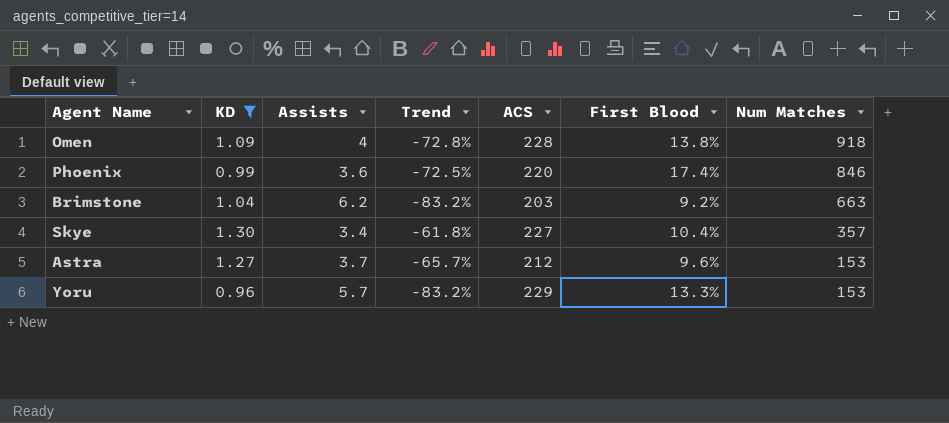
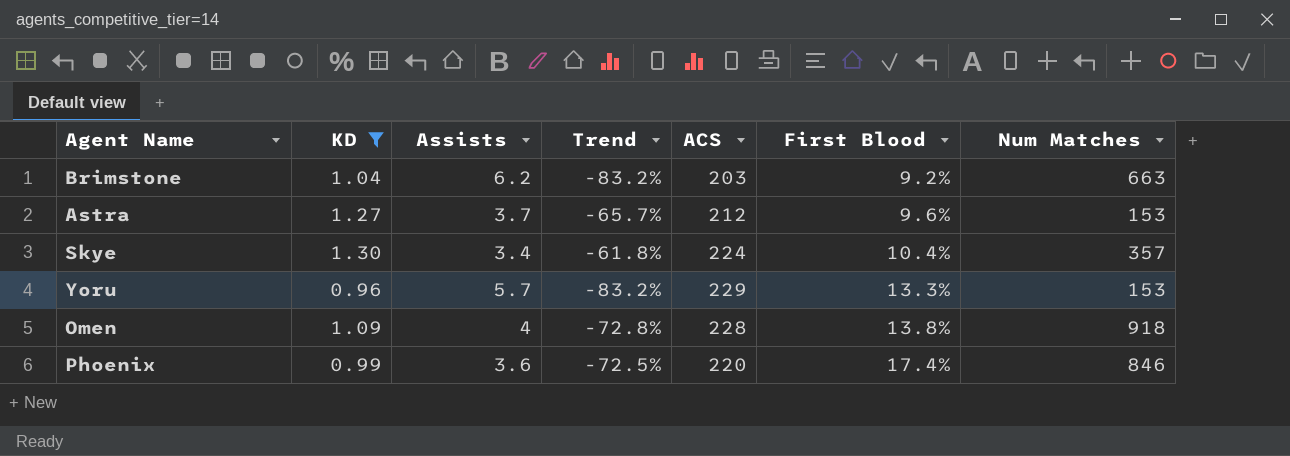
row order: Num Matches descending -> First Blood ascending
Skye | ACS: 227 -> 224

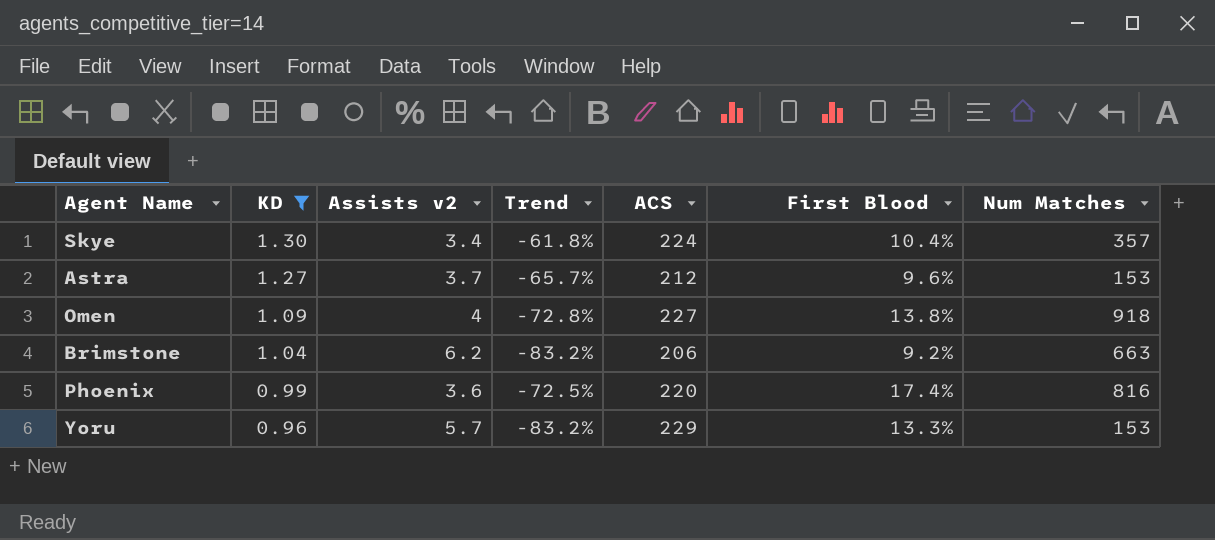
row order: First Blood ascending -> KD descending
column name: Assists -> Assists v2
Omen | ACS: 228 -> 227
Brimstone | ACS: 203 -> 206
Phoenix | Num Matches: 846 -> 816

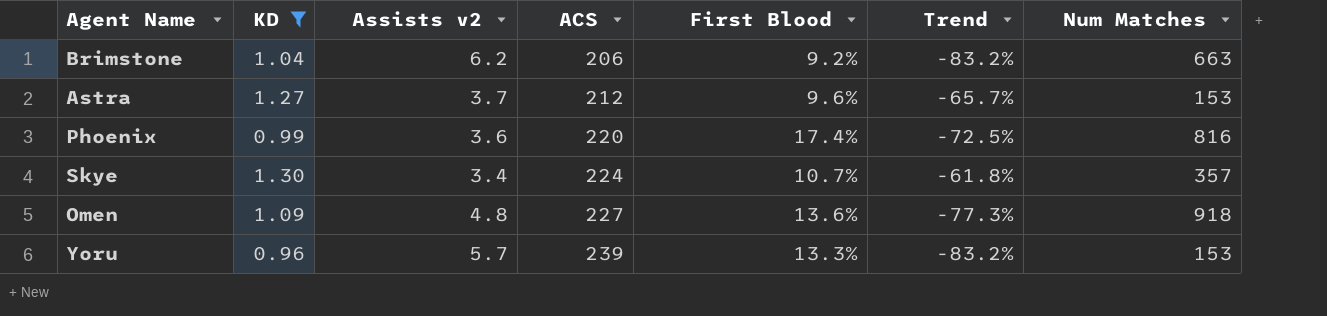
row order: KD descending -> ACS ascending
column Trend | position: 4 -> 6
Skye | First Blood: 10.4% -> 10.7%
Omen | Assists v2: 4 -> 4.8
Omen | First Blood: 13.8% -> 13.6%
Omen | Trend: -72.8% -> -77.3%
Yoru | ACS: 229 -> 239

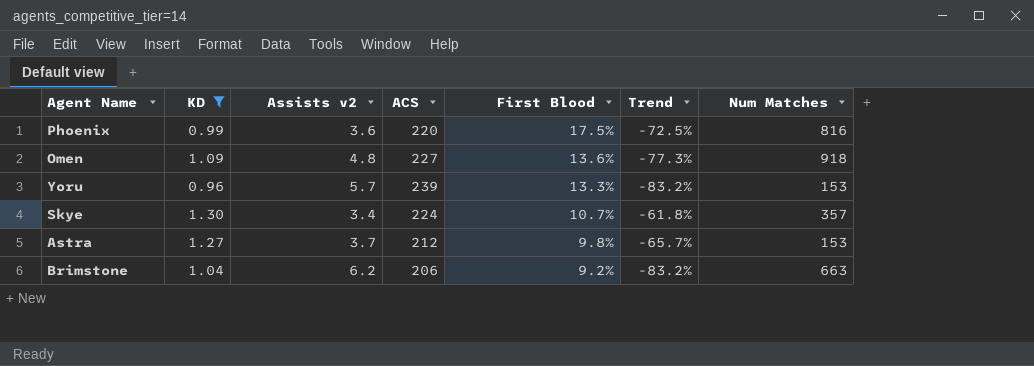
row order: ACS ascending -> First Blood descending
Phoenix | First Blood: 17.4% -> 17.5%
Astra | First Blood: 9.6% -> 9.8%

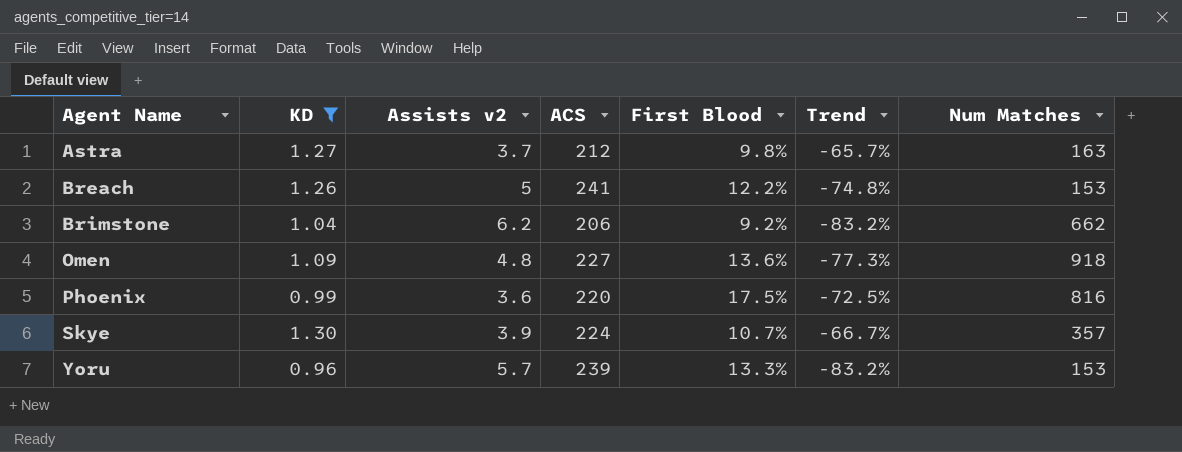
row order: First Blood descending -> Agent Name ascending
Astra | Num Matches: 153 -> 163
row Breach: none -> 1.26 | 5 | 241 | 12.2% | -74.8% | 153
Brimstone | Num Matches: 663 -> 662
Skye | Assists v2: 3.4 -> 3.9
Skye | Trend: -61.8% -> -66.7%

